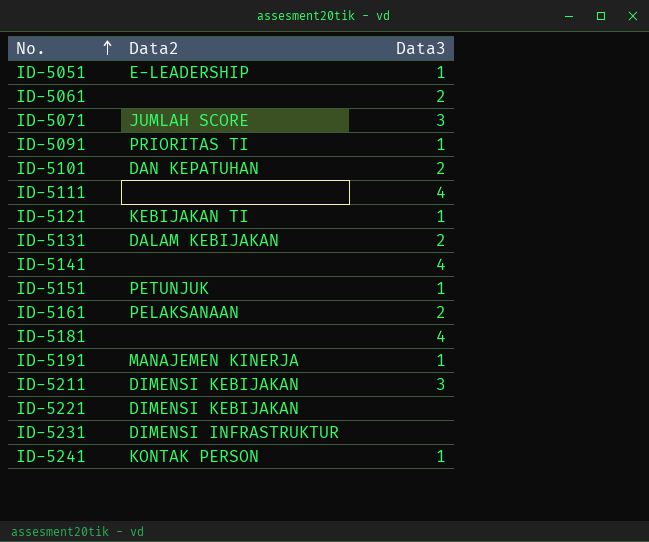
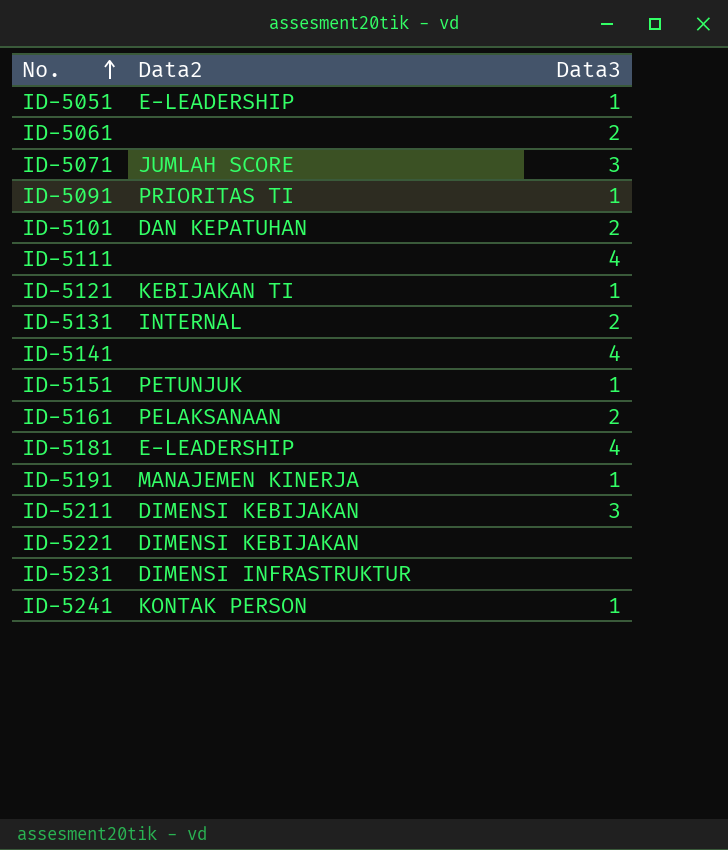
ID-5131 | Data2: DALAM KEBIJAKAN -> INTERNAL
ID-5181 | Data2: none -> E-LEADERSHIP

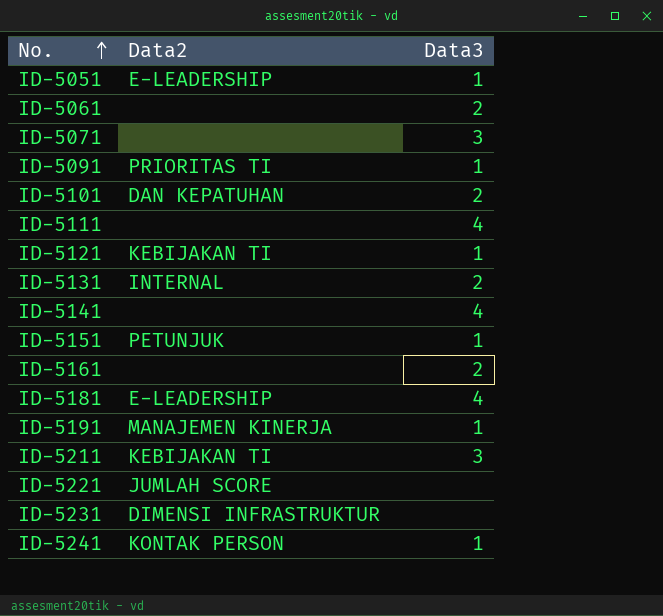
ID-5071 | Data2: JUMLAH SCORE -> none
ID-5161 | Data2: PELAKSANAAN -> none
ID-5211 | Data2: DIMENSI KEBIJAKAN -> KEBIJAKAN TI
ID-5221 | Data2: DIMENSI KEBIJAKAN -> JUMLAH SCORE

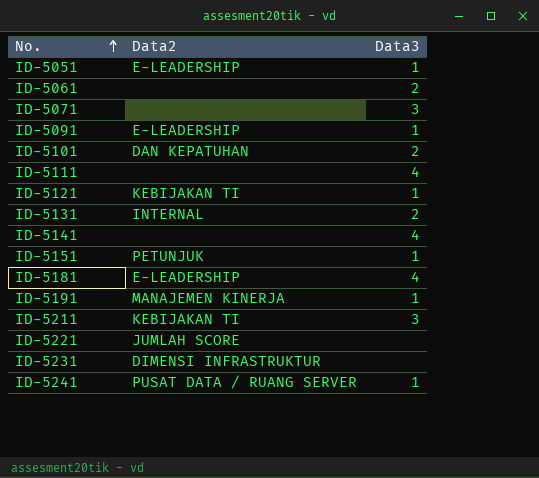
row ID-5161: none | 2 -> none
ID-5091 | Data2: PRIORITAS TI -> E-LEADERSHIP
ID-5241 | Data2: KONTAK PERSON -> PUSAT DATA / RUANG SERVER

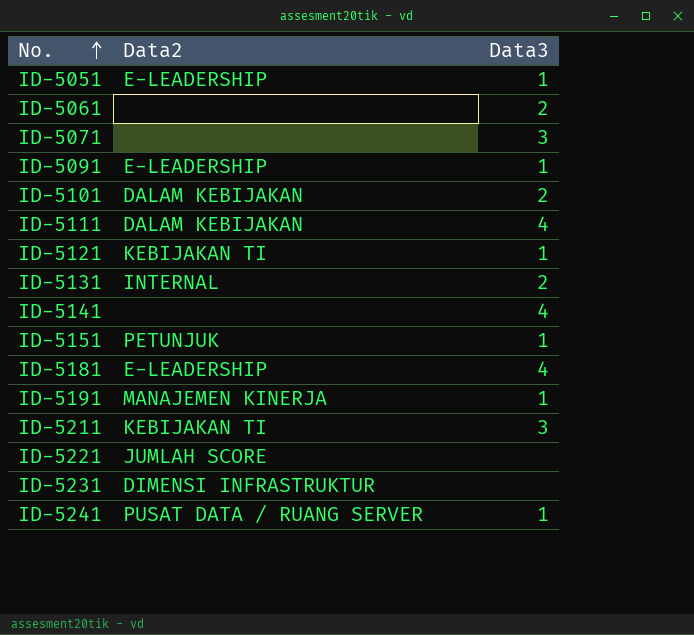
ID-5101 | Data2: DAN KEPATUHAN -> DALAM KEBIJAKAN
ID-5111 | Data2: none -> DALAM KEBIJAKAN

